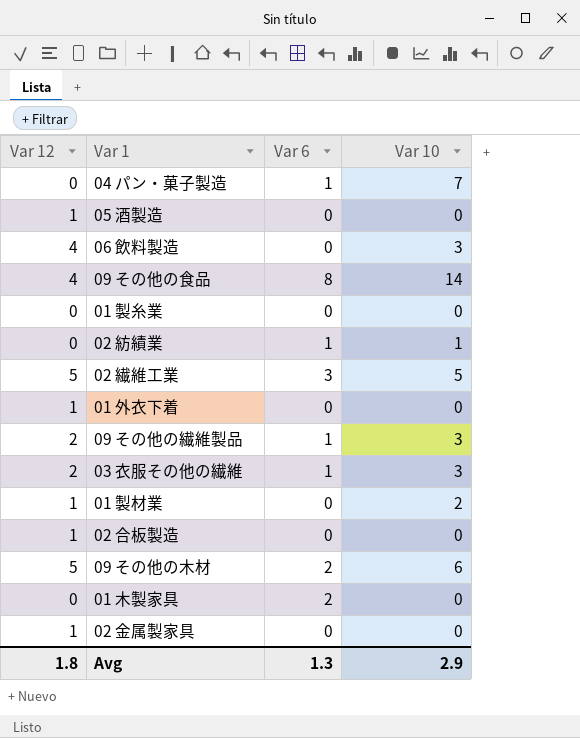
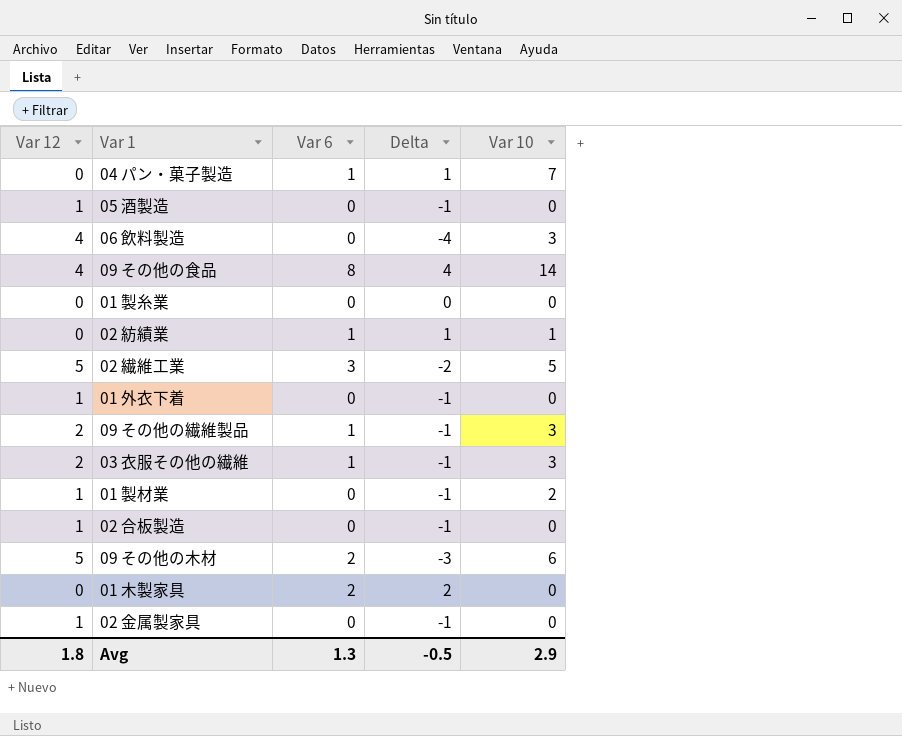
column Delta | formula: none -> [Var 6] - [Var 12]

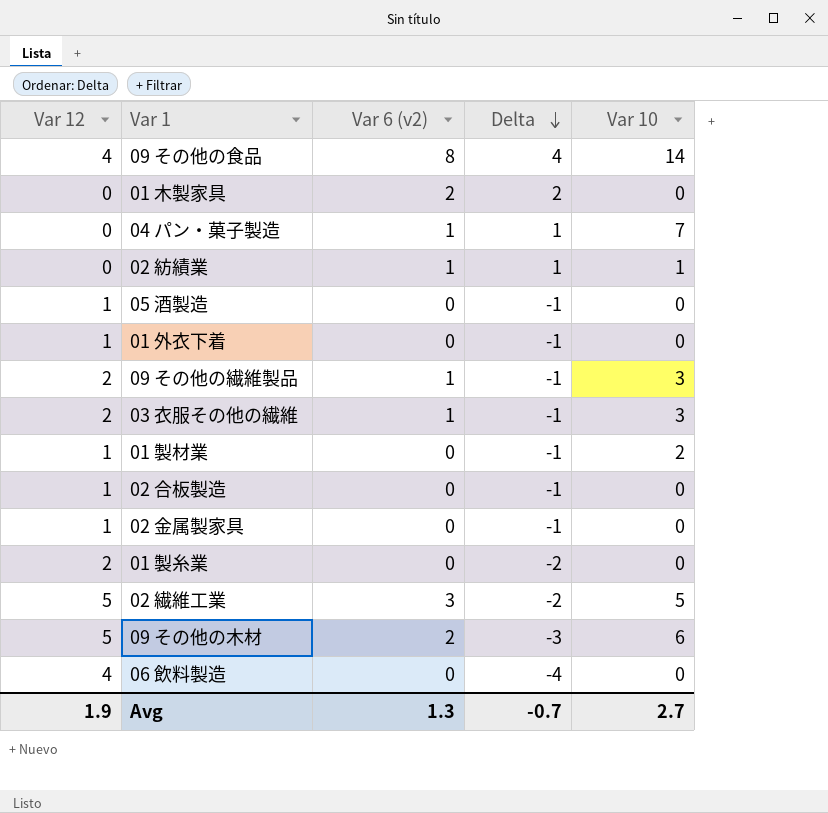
row order: none -> Delta descending
column name: Var 6 -> Var 6 (v2)
01 製糸業 | Var 12: 0 -> 2
01 製糸業 | Delta: 0 -> -2
06 飲料製造 | Var 10: 3 -> 0
Avg | Var 12: 1.8 -> 1.9
Avg | Delta: -0.5 -> -0.7
Avg | Var 10: 2.9 -> 2.7

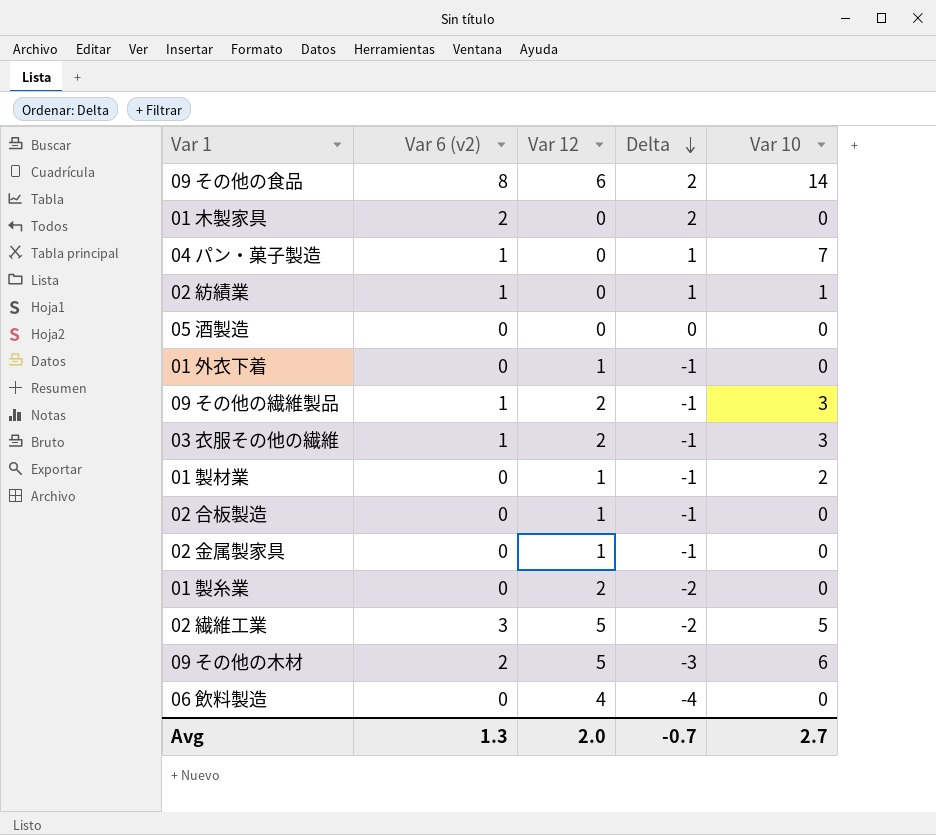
column Var 12 | position: 1 -> 3
09 その他の食品 | Var 12: 4 -> 6
09 その他の食品 | Delta: 4 -> 2
05 酒製造 | Var 12: 1 -> 0
05 酒製造 | Delta: -1 -> 0
Avg | Var 12: 1.9 -> 2.0

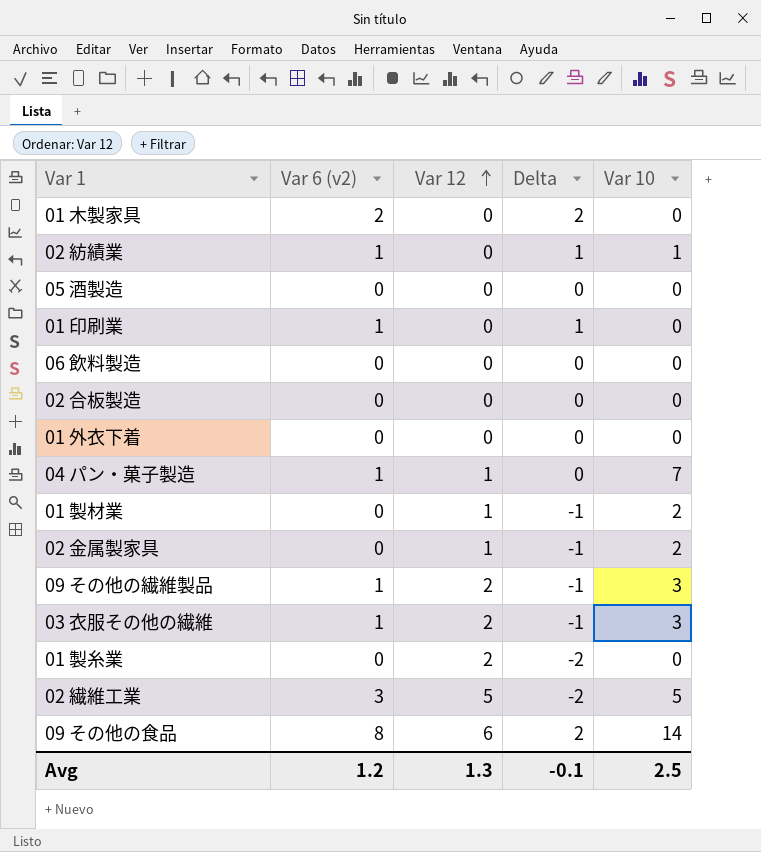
row order: Delta descending -> Var 12 ascending
row 09 その他の木材: 2 | 5 | -3 | 6 -> none
row 01 印刷業: none -> 1 | 0 | 1 | 0
06 飲料製造 | Var 12: 4 -> 0
06 飲料製造 | Delta: -4 -> 0
02 合板製造 | Var 12: 1 -> 0
02 合板製造 | Delta: -1 -> 0
01 外衣下着 | Var 12: 1 -> 0
01 外衣下着 | Delta: -1 -> 0
04 パン・菓子製造 | Var 12: 0 -> 1
04 パン・菓子製造 | Delta: 1 -> 0
02 金属製家具 | Var 10: 0 -> 2
Avg | Var 6 (v2): 1.3 -> 1.2
Avg | Var 12: 2.0 -> 1.3
Avg | Delta: -0.7 -> -0.1
Avg | Var 10: 2.7 -> 2.5

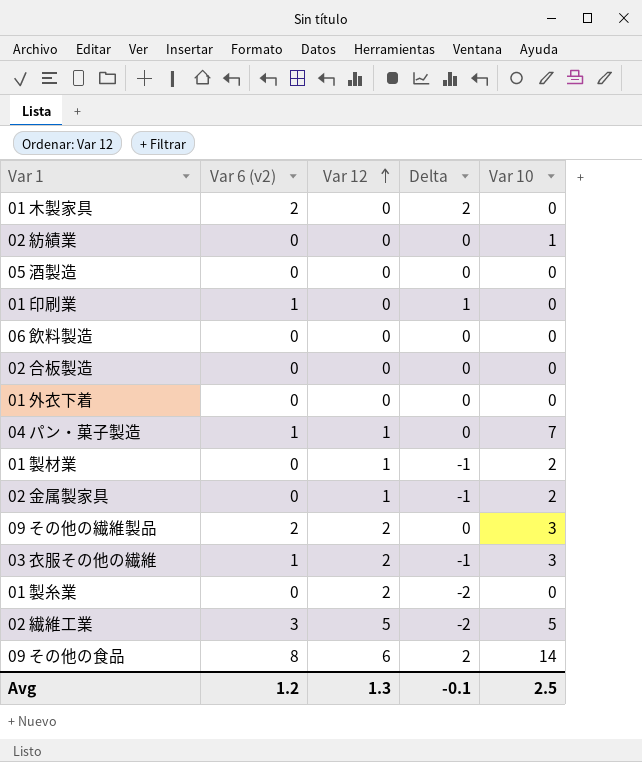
02 紡績業 | Var 6 (v2): 1 -> 0
02 紡績業 | Delta: 1 -> 0
09 その他の繊維製品 | Var 6 (v2): 1 -> 2
09 その他の繊維製品 | Delta: -1 -> 0

